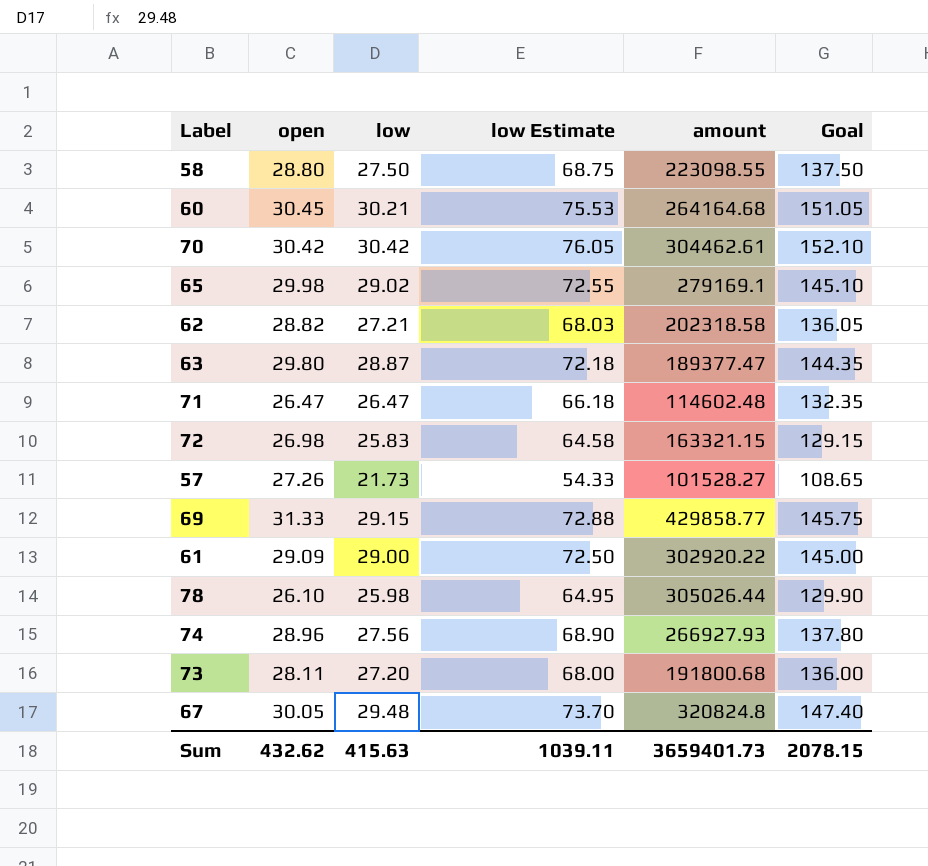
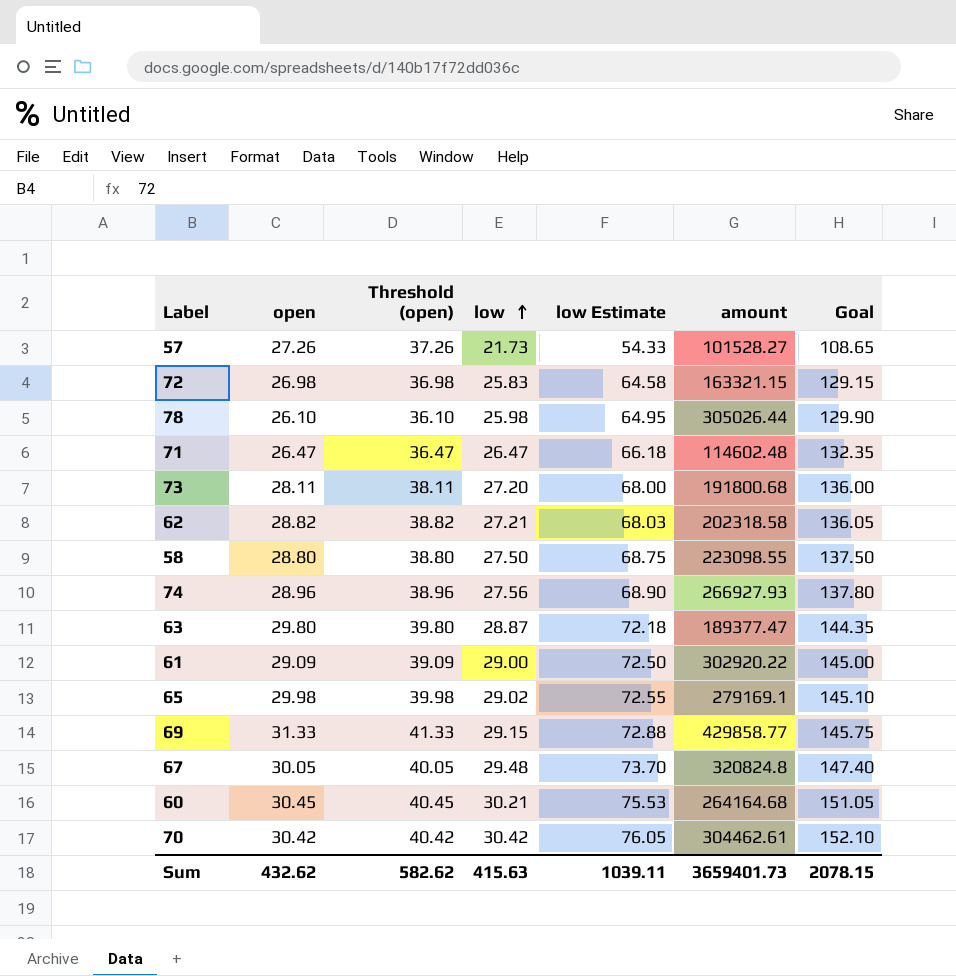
row order: none -> low ascending
column Threshold (open) | formula: none -> [open] + 10

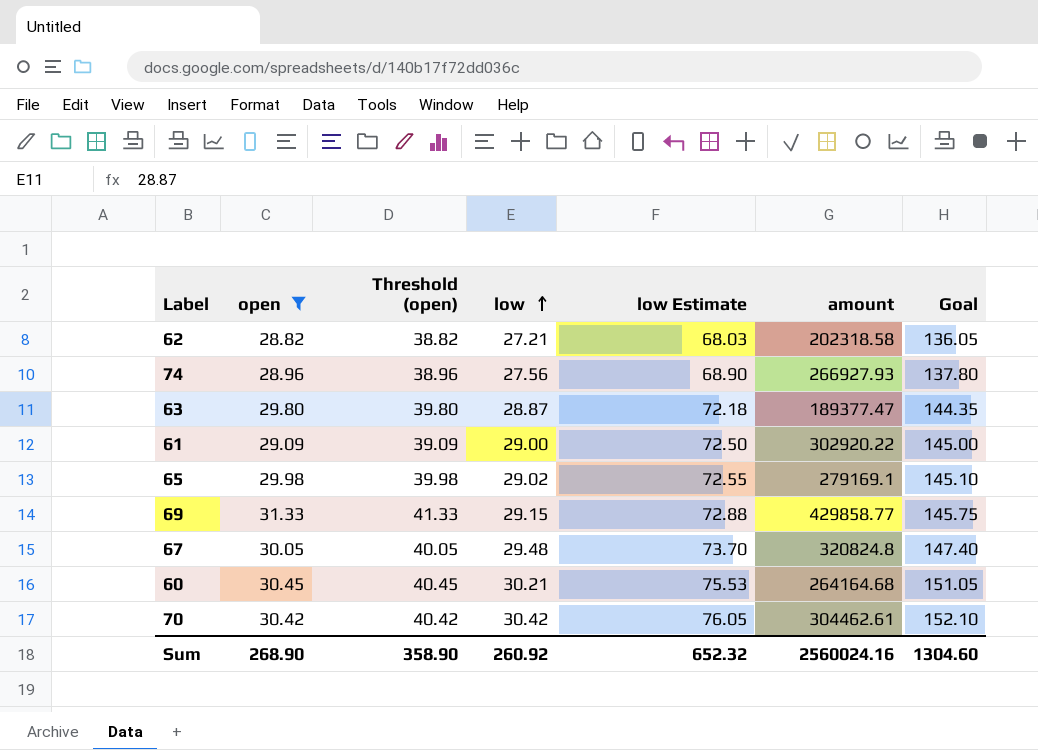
filter: none -> open >= 28.82
Sum | open: 432.62 -> 268.90
Sum | Threshold (open): 582.62 -> 358.90
Sum | low: 415.63 -> 260.92
Sum | low Estimate: 1039.11 -> 652.32
Sum | amount: 3659401.73 -> 2560024.16
Sum | Goal: 2078.15 -> 1304.60

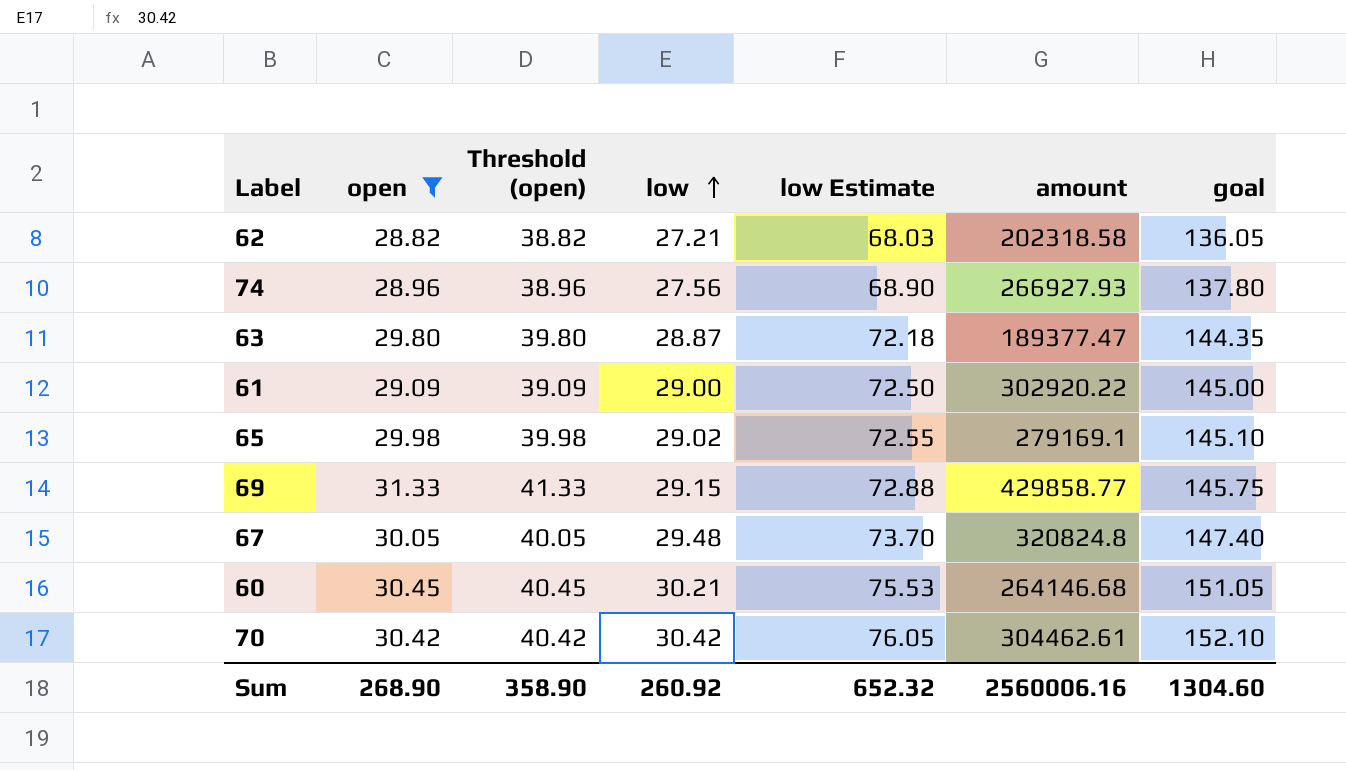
column name: Goal -> goal
60 | amount: 264164.68 -> 264146.68
Sum | amount: 2560024.16 -> 2560006.16

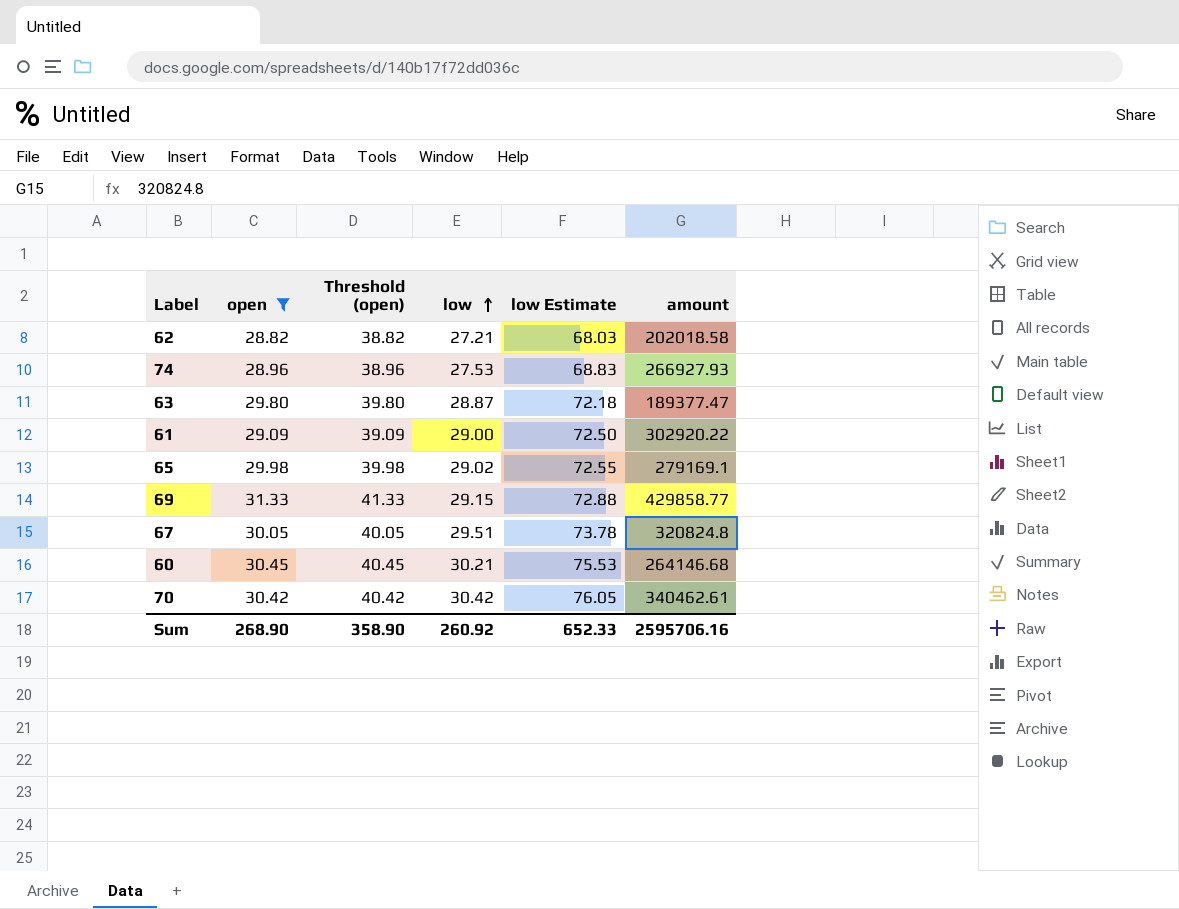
column goal | formula: [low] * 5 -> none
62 | amount: 202318.58 -> 202018.58
74 | low: 27.56 -> 27.53
74 | low Estimate: 68.90 -> 68.83
67 | low: 29.48 -> 29.51
67 | low Estimate: 73.70 -> 73.78
70 | amount: 304462.61 -> 340462.61
Sum | low Estimate: 652.32 -> 652.33
Sum | amount: 2560006.16 -> 2595706.16

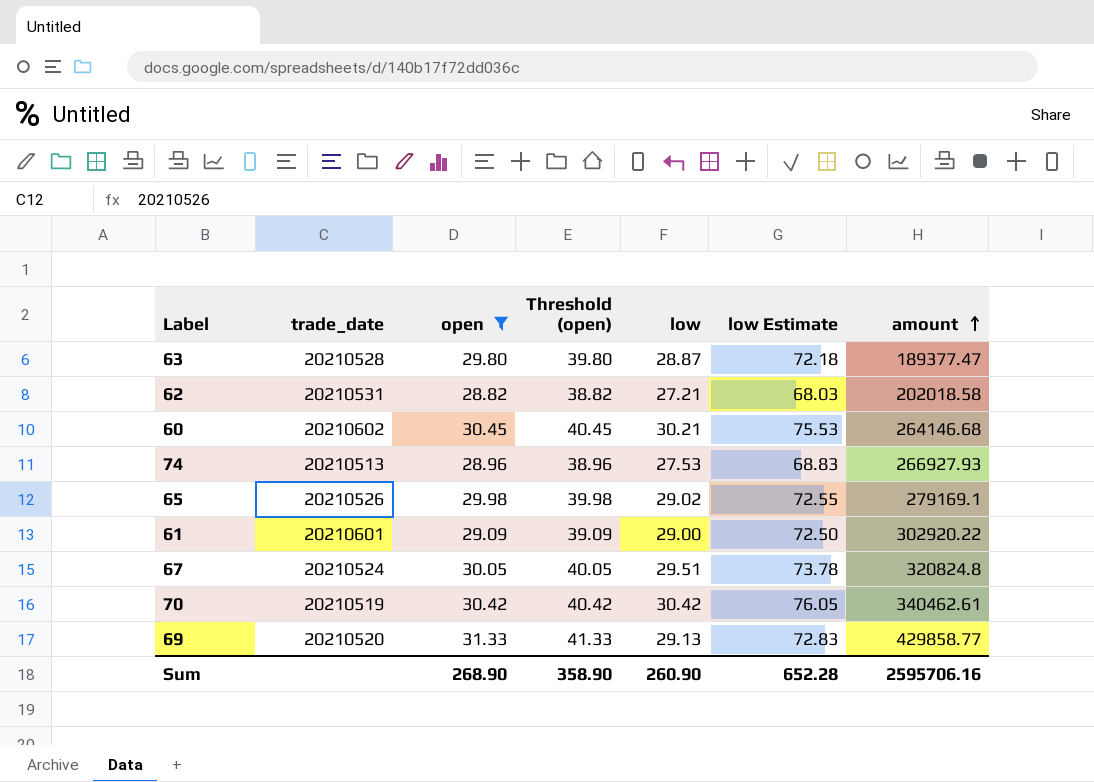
row order: low ascending -> amount ascending
column trade_date | position: none -> 2
69 | low: 29.15 -> 29.13
69 | low Estimate: 72.88 -> 72.83
Sum | low: 260.92 -> 260.90
Sum | low Estimate: 652.33 -> 652.28

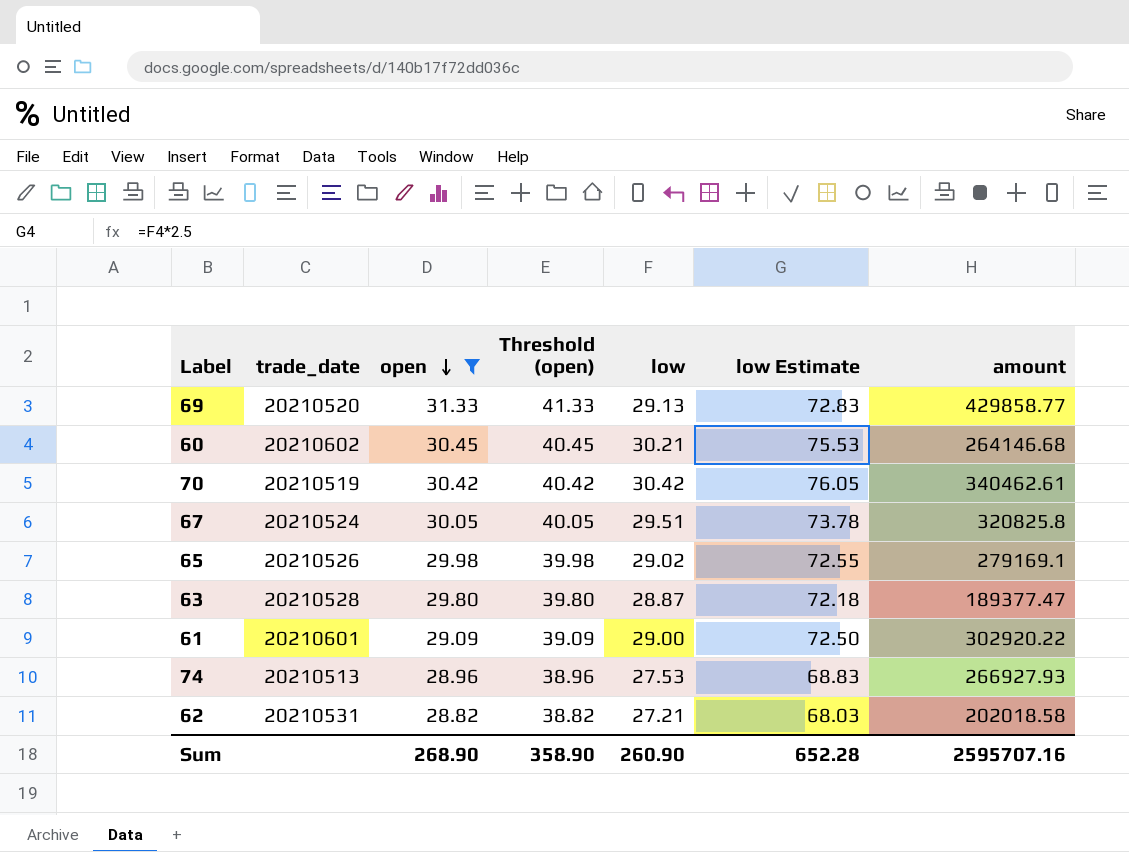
row order: amount ascending -> open descending
67 | amount: 320824.8 -> 320825.8
Sum | amount: 2595706.16 -> 2595707.16

